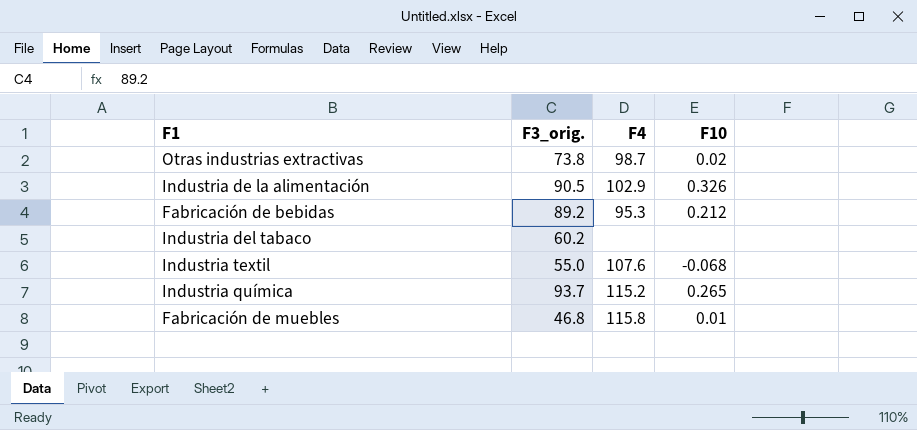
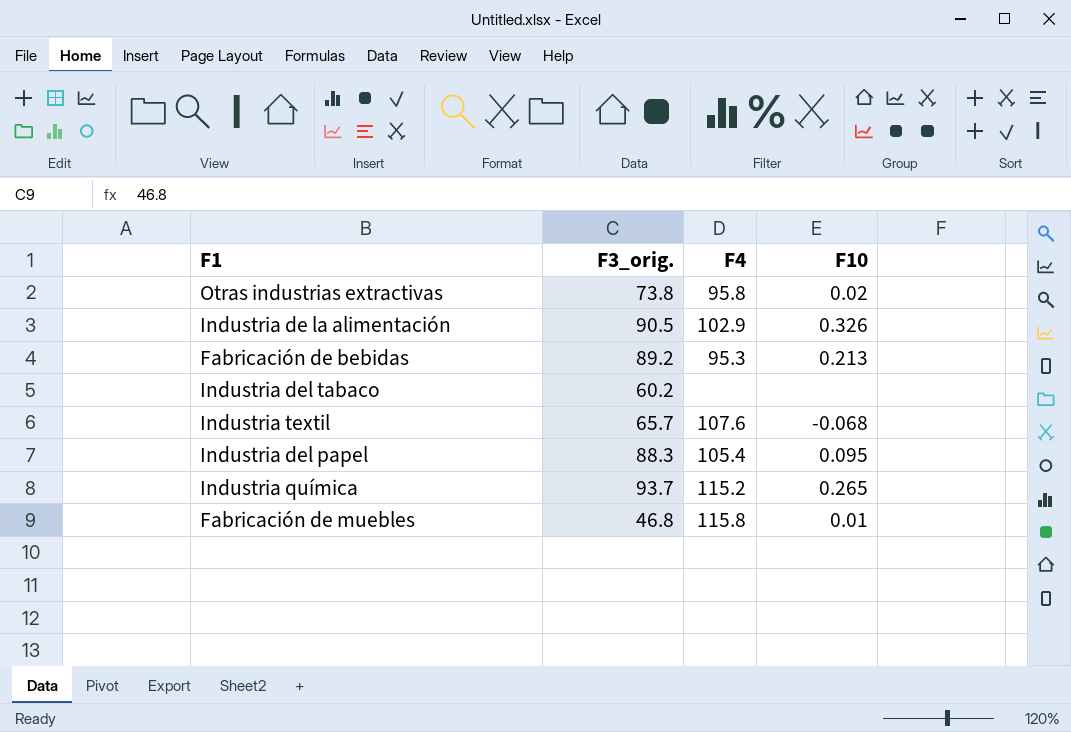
Otras industrias extractivas | F4: 98.7 -> 95.8
Fabricación de bebidas | F10: 0.212 -> 0.213
Industria textil | F3_orig.: 55.0 -> 65.7
row Industria del papel: none -> 88.3 | 105.4 | 0.095

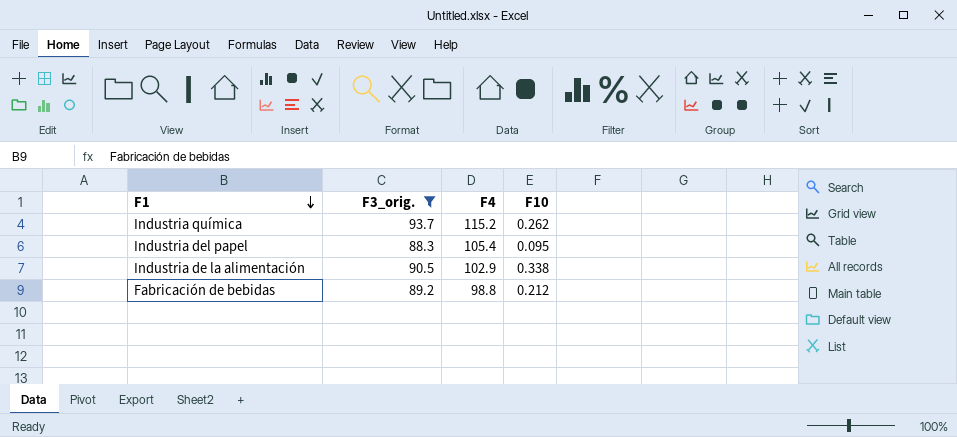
filter: none -> F3_orig. >= 88.3
row order: none -> F1 descending
Industria química | F10: 0.265 -> 0.262
Industria de la alimentación | F10: 0.326 -> 0.338
Fabricación de bebidas | F4: 95.3 -> 98.8
Fabricación de bebidas | F10: 0.213 -> 0.212

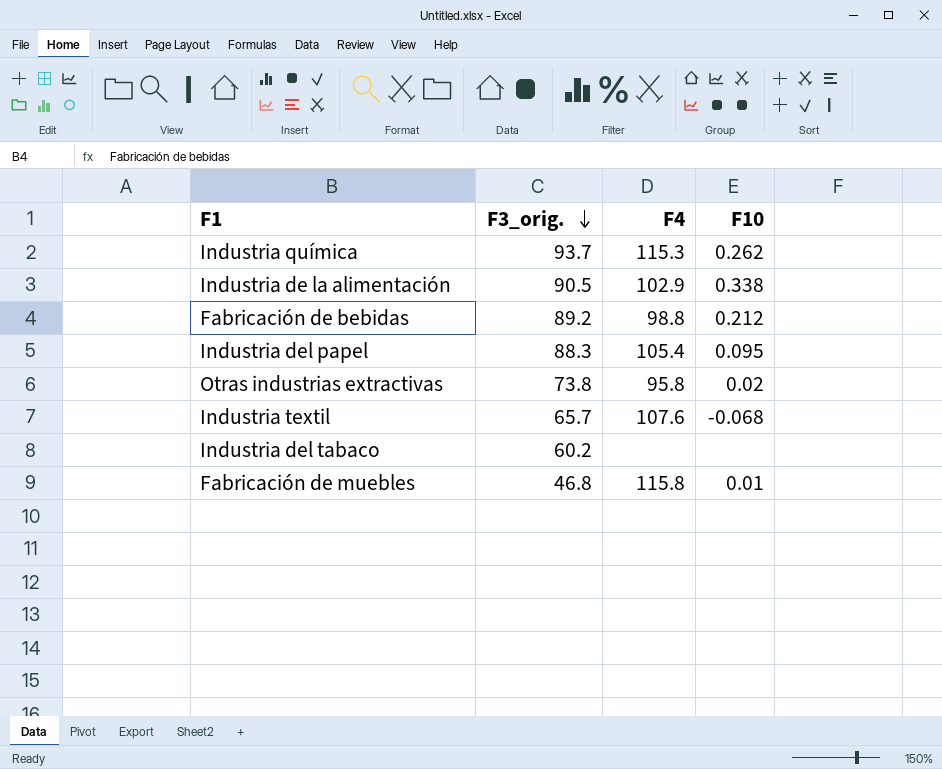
filter: F3_orig. >= 88.3 -> none
row order: F1 descending -> F3_orig. descending
Industria química | F4: 115.2 -> 115.3

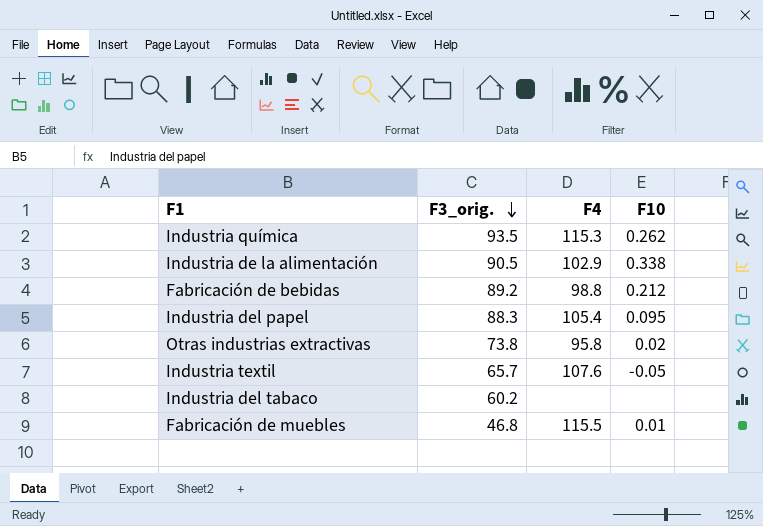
Industria química | F3_orig.: 93.7 -> 93.5
Industria textil | F10: -0.068 -> -0.05
Fabricación de muebles | F4: 115.8 -> 115.5

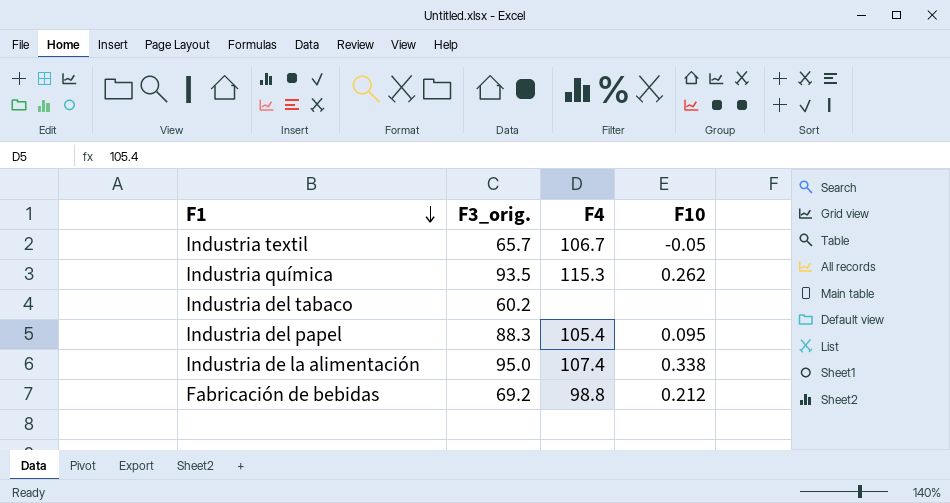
row order: F3_orig. descending -> F1 descending
row Otras industrias extractivas: 73.8 | 95.8 | 0.02 -> none
row Fabricación de muebles: 46.8 | 115.5 | 0.01 -> none
Industria textil | F4: 107.6 -> 106.7
Industria de la alimentación | F3_orig.: 90.5 -> 95.0
Industria de la alimentación | F4: 102.9 -> 107.4
Fabricación de bebidas | F3_orig.: 89.2 -> 69.2

